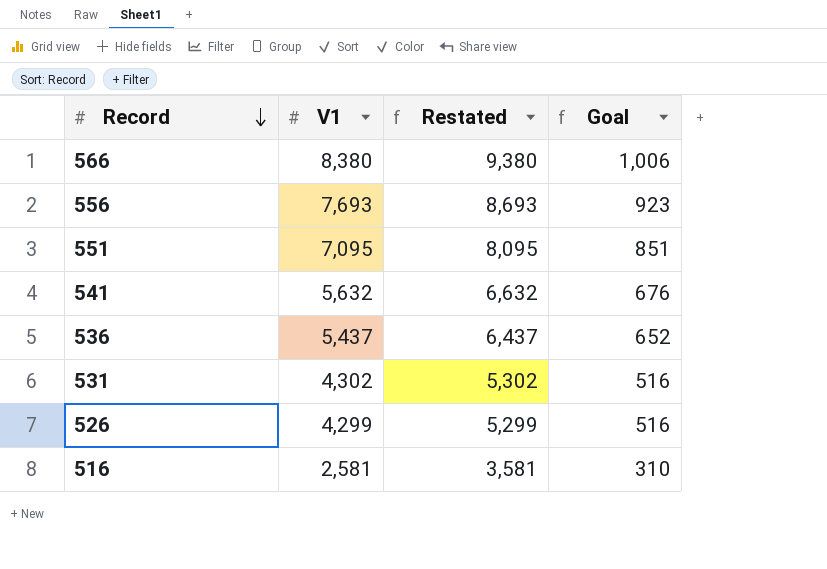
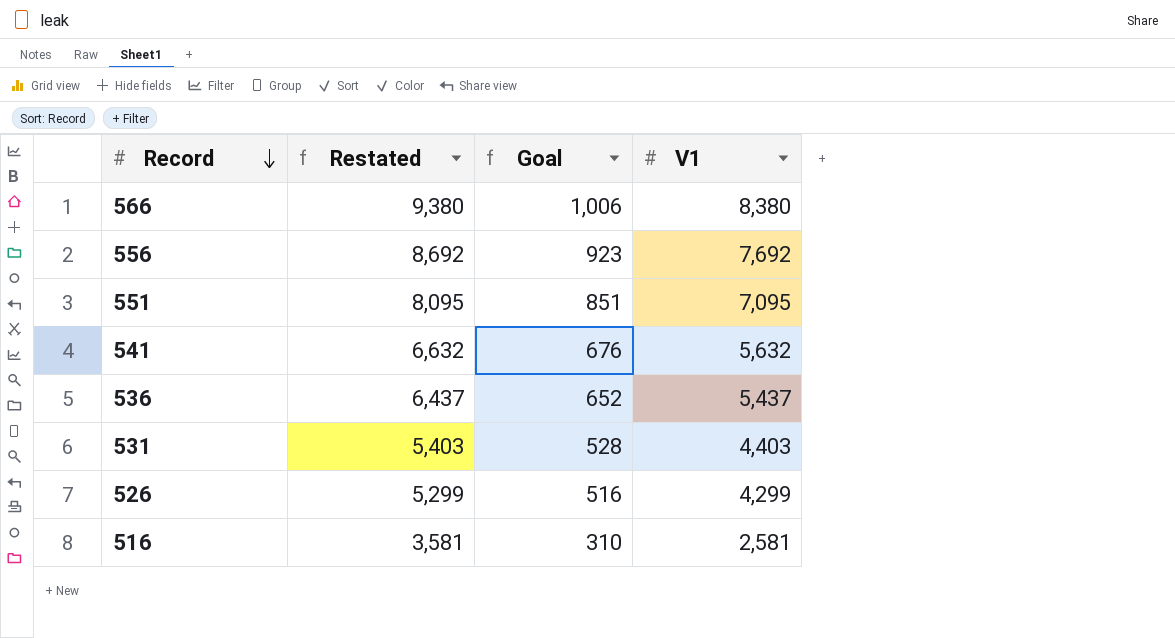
column V1 | position: 2 -> 4
556 | Restated: 8,693 -> 8,692
556 | V1: 7,693 -> 7,692
531 | Restated: 5,302 -> 5,403
531 | Goal: 516 -> 528
531 | V1: 4,302 -> 4,403

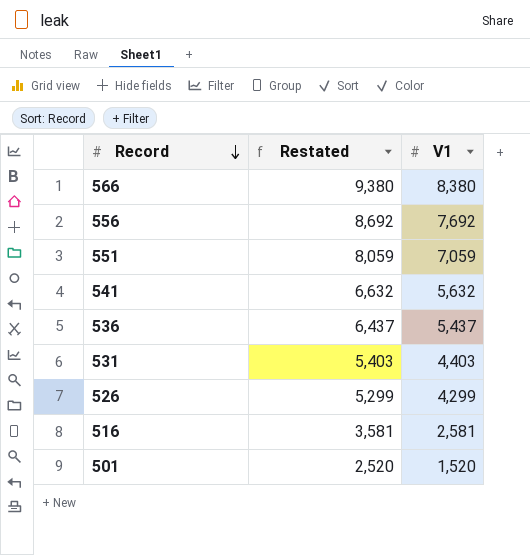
column Goal | formula: [V1] * 0.12 -> none
551 | Restated: 8,095 -> 8,059
551 | V1: 7,095 -> 7,059
row 501: none -> 2,520 | 1,520

